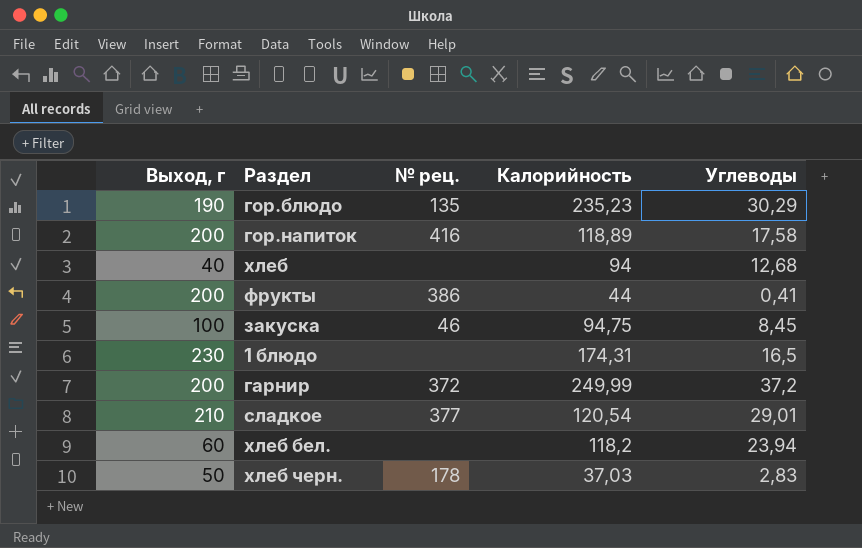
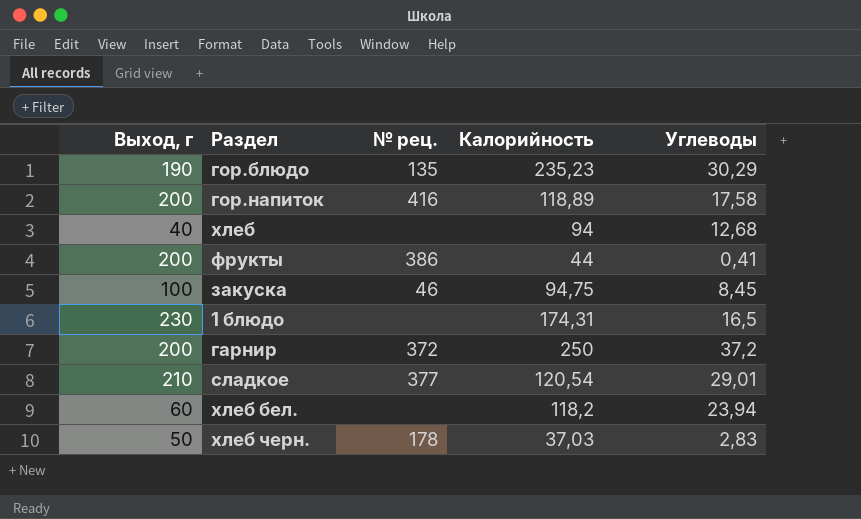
гарнир | Калорийность: 249,99 -> 250

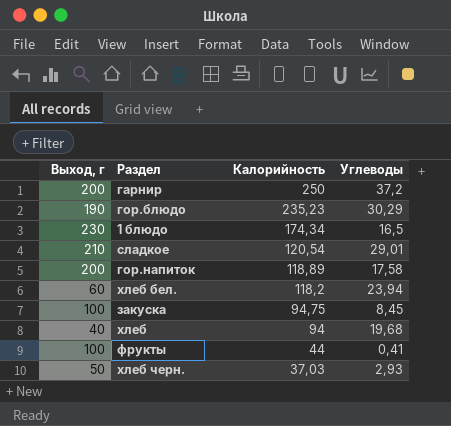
row order: none -> Калорийность descending
column № рец. | position: 3 -> none
1 блюдо | Калорийность: 174,31 -> 174,34
хлеб | Углеводы: 12,68 -> 19,68
фрукты | Выход, г: 200 -> 100
хлеб черн. | Углеводы: 2,83 -> 2,93

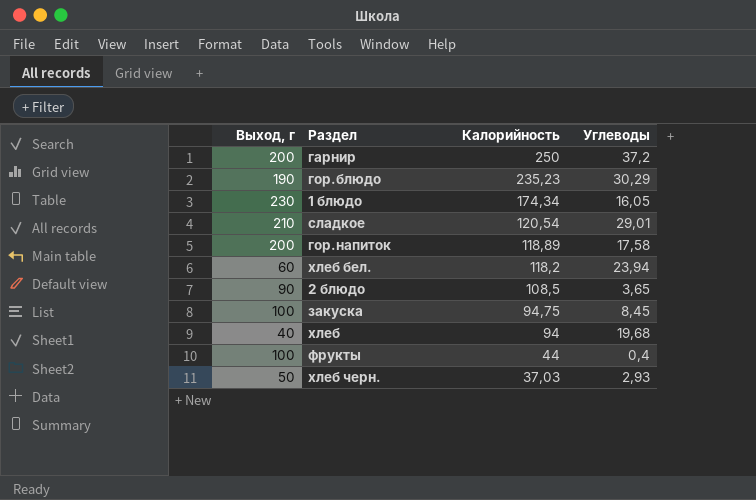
1 блюдо | Углеводы: 16,5 -> 16,05
row 2 блюдо: none -> 90 | 108,5 | 3,65
фрукты | Углеводы: 0,41 -> 0,4

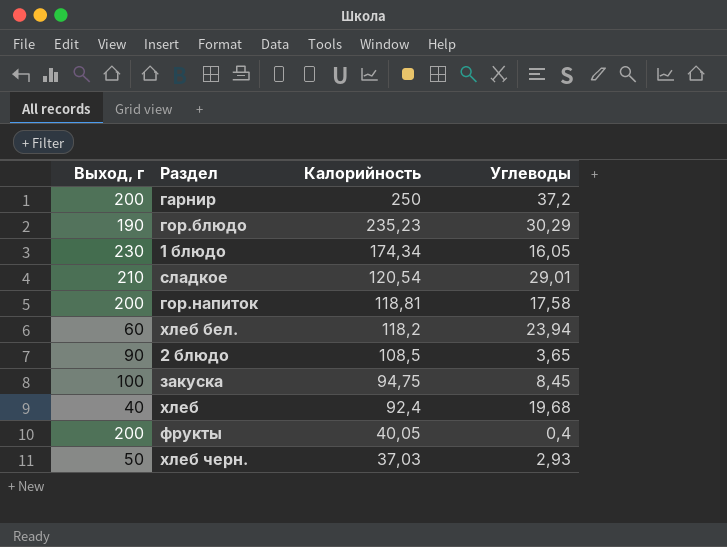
гор.напиток | Калорийность: 118,89 -> 118,81
хлеб | Калорийность: 94 -> 92,4
фрукты | Выход, г: 100 -> 200
фрукты | Калорийность: 44 -> 40,05

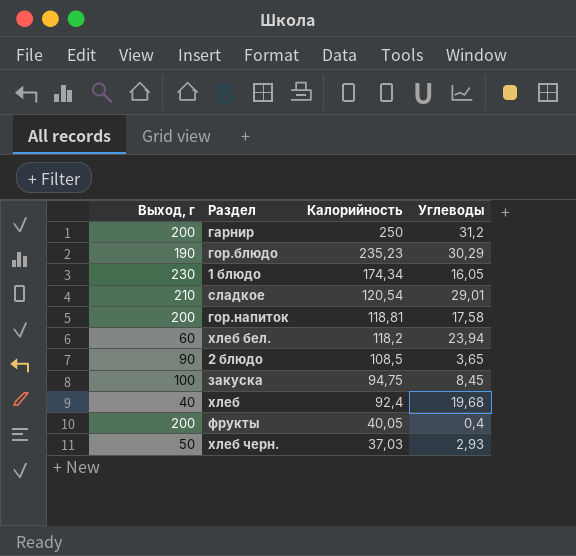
гарнир | Углеводы: 37,2 -> 31,2

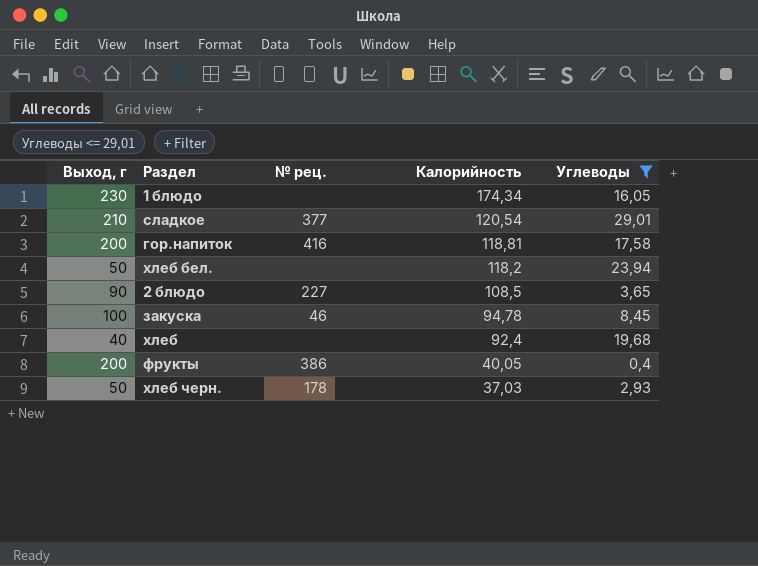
filter: none -> Углеводы <= 29,01
column № рец. | position: none -> 3
хлеб бел. | Выход, г: 60 -> 50
закуска | Калорийность: 94,75 -> 94,78

